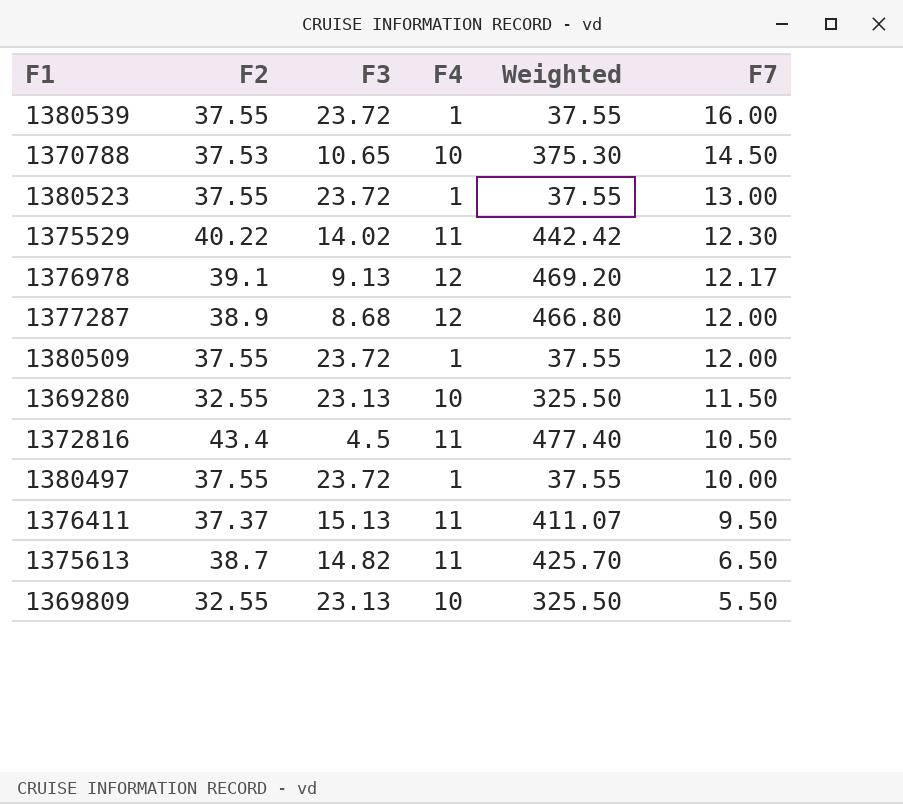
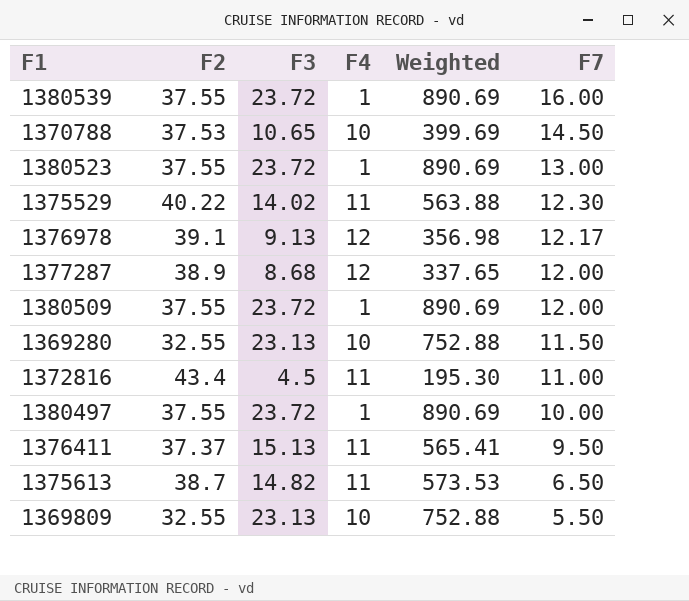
column Weighted | formula: [F2] * [F4] -> [F2] * [F3]
1372816 | F7: 10.50 -> 11.00

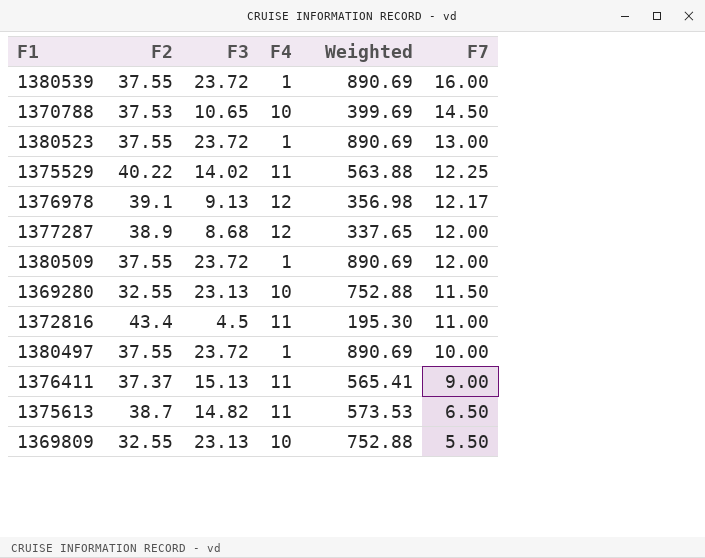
1375529 | F7: 12.30 -> 12.25
1376411 | F7: 9.50 -> 9.00

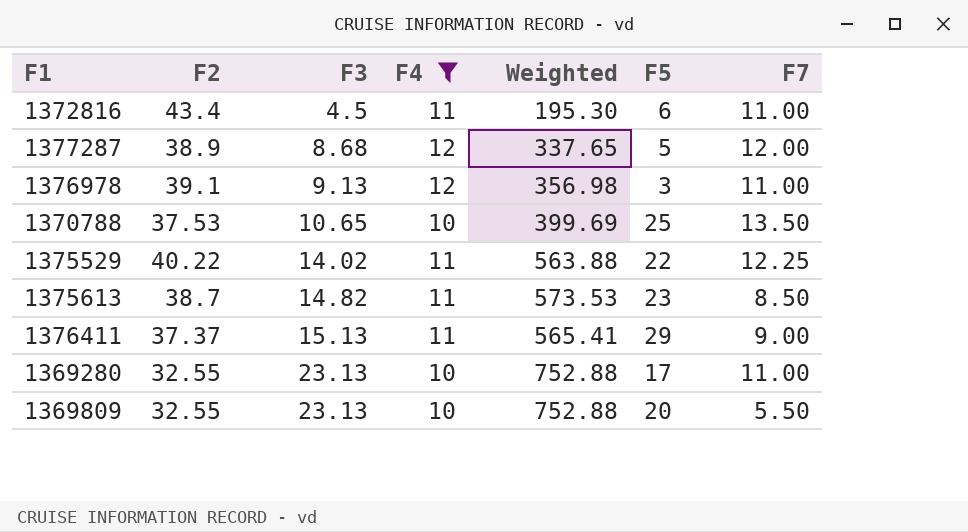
filter: none -> F4 != 1
row order: F7 descending -> F3 ascending
column F5 | position: none -> 6
1376978 | F7: 12.17 -> 11.00
1370788 | F7: 14.50 -> 13.50
1375613 | F7: 6.50 -> 8.50
1369280 | F7: 11.50 -> 11.00

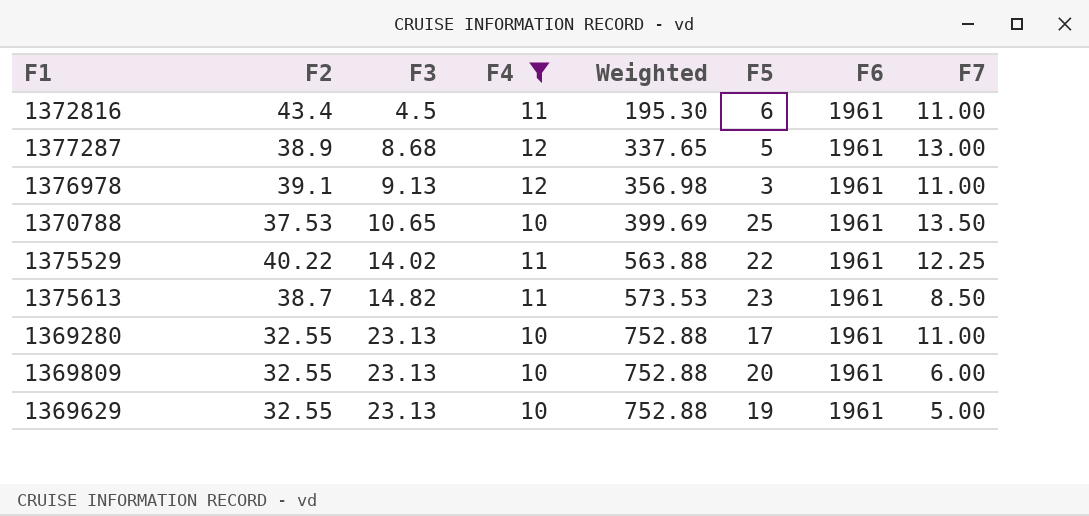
column F6 | position: none -> 7
row 1376411: 37.37 | 15.13 | 11 | 565.41 | 29 | 9.00 -> none
1377287 | F7: 12.00 -> 13.00
1369809 | F7: 5.50 -> 6.00
row 1369629: none -> 32.55 | 23.13 | 10 | 752.88 | 19 | 1961 | 5.00

